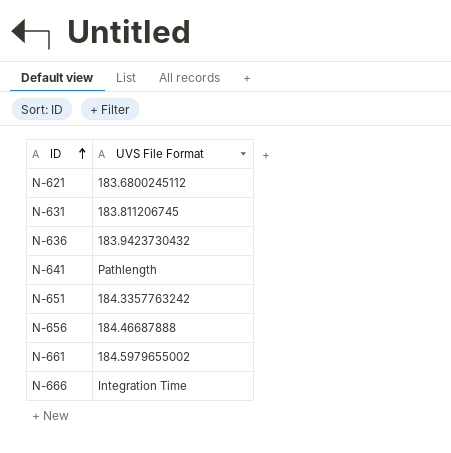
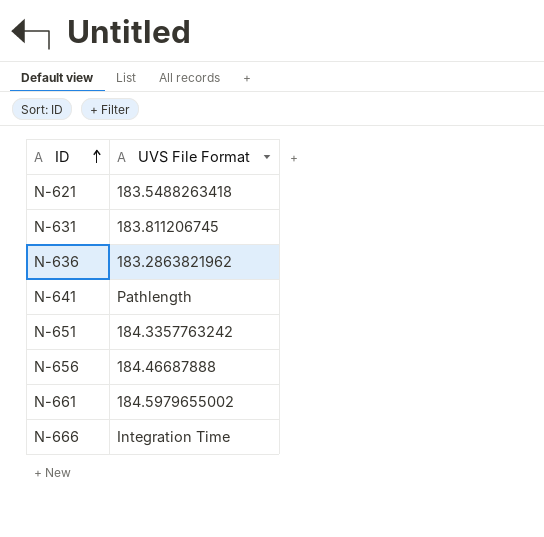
N-621 | UVS File Format: 183.6800245112 -> 183.5488263418
N-636 | UVS File Format: 183.9423730432 -> 183.2863821962

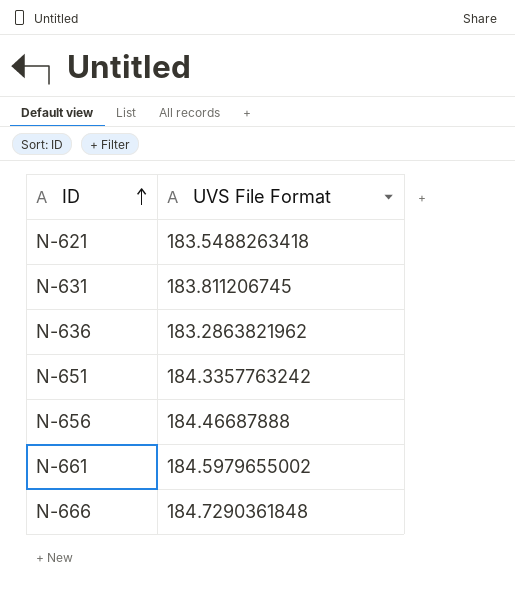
row N-641: Pathlength -> none
N-666 | UVS File Format: Integration Time -> 184.7290361848

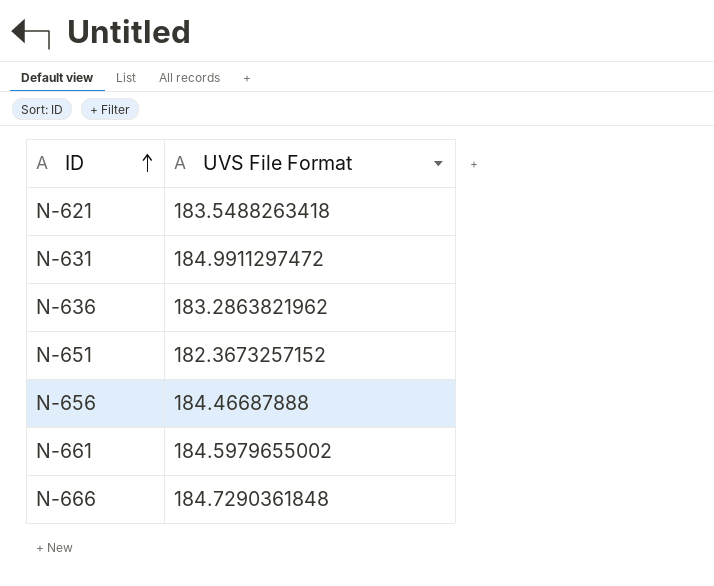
N-631 | UVS File Format: 183.811206745 -> 184.9911297472
N-651 | UVS File Format: 184.3357763242 -> 182.3673257152

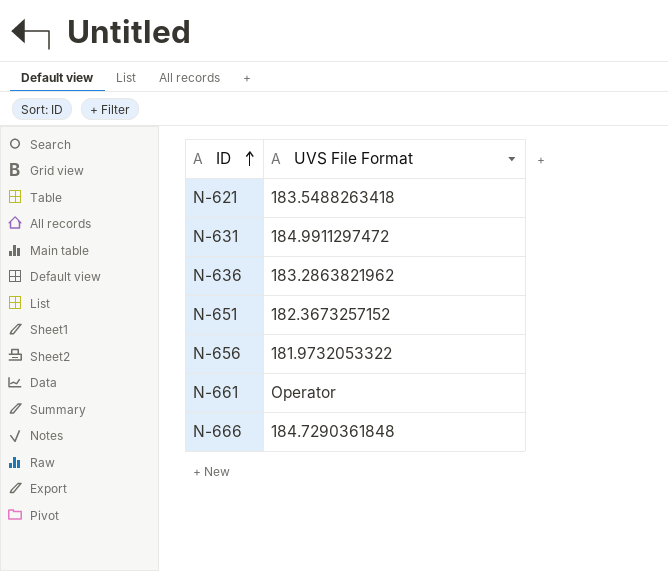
N-656 | UVS File Format: 184.46687888 -> 181.9732053322
N-661 | UVS File Format: 184.5979655002 -> Operator

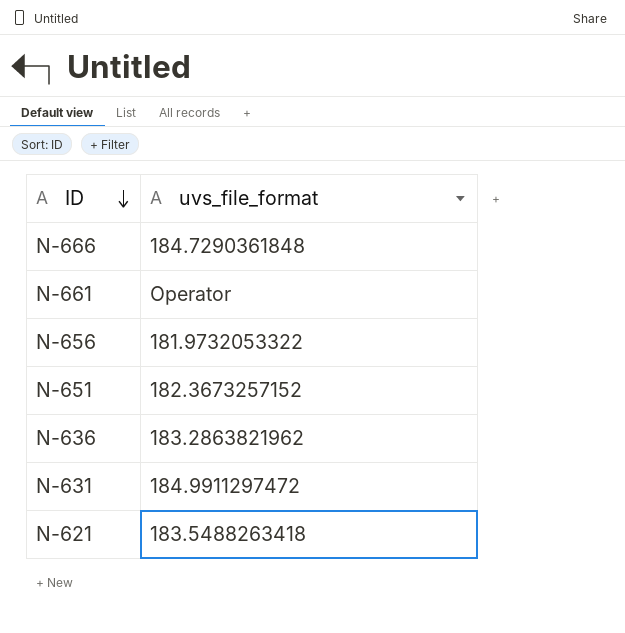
row order: ID ascending -> ID descending
column name: UVS File Format -> uvs_file_format

